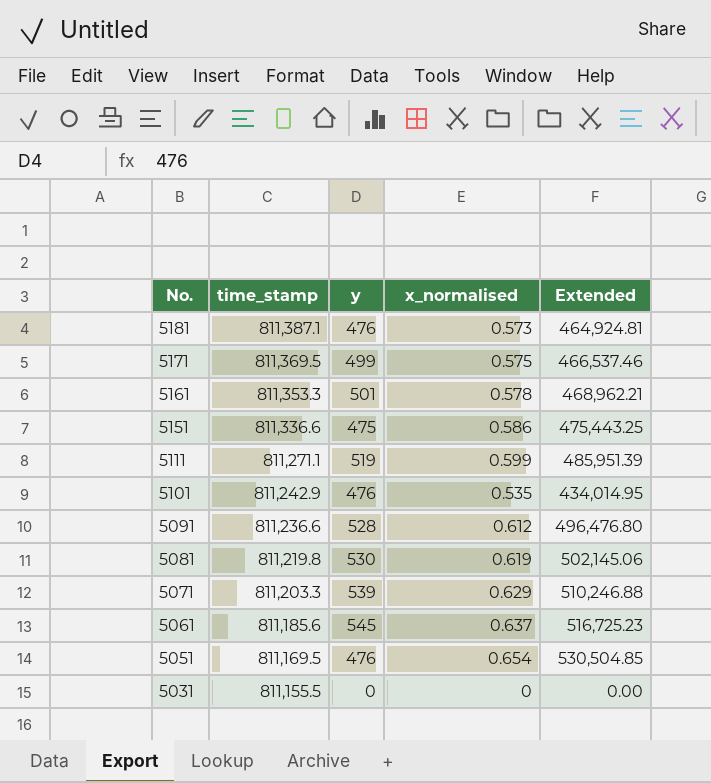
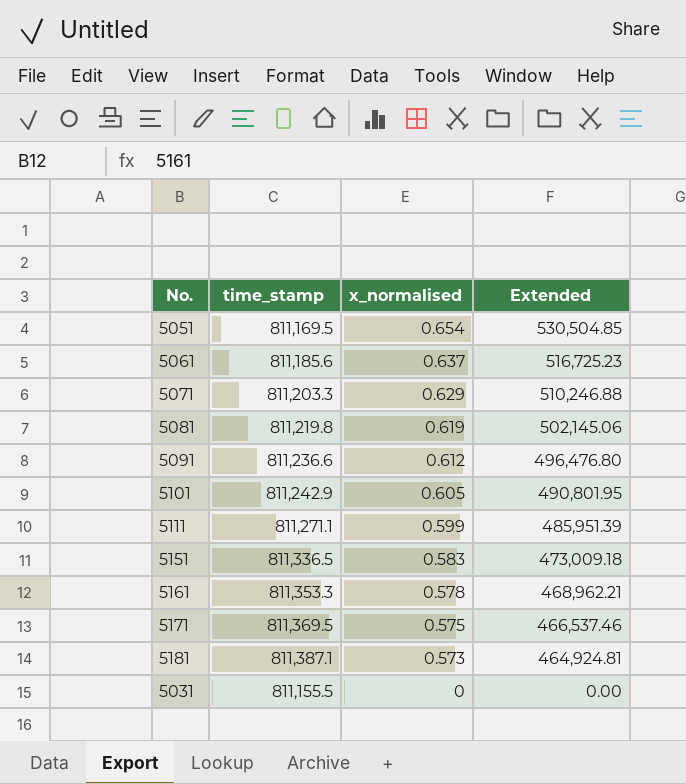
row order: No. descending -> x_normalised descending
column y | position: 3 -> none
5101 | x_normalised: 0.535 -> 0.605
5101 | Extended: 434,014.95 -> 490,801.95
5151 | time_stamp: 811,336.6 -> 811,336.5
5151 | x_normalised: 0.586 -> 0.583
5151 | Extended: 475,443.25 -> 473,009.18

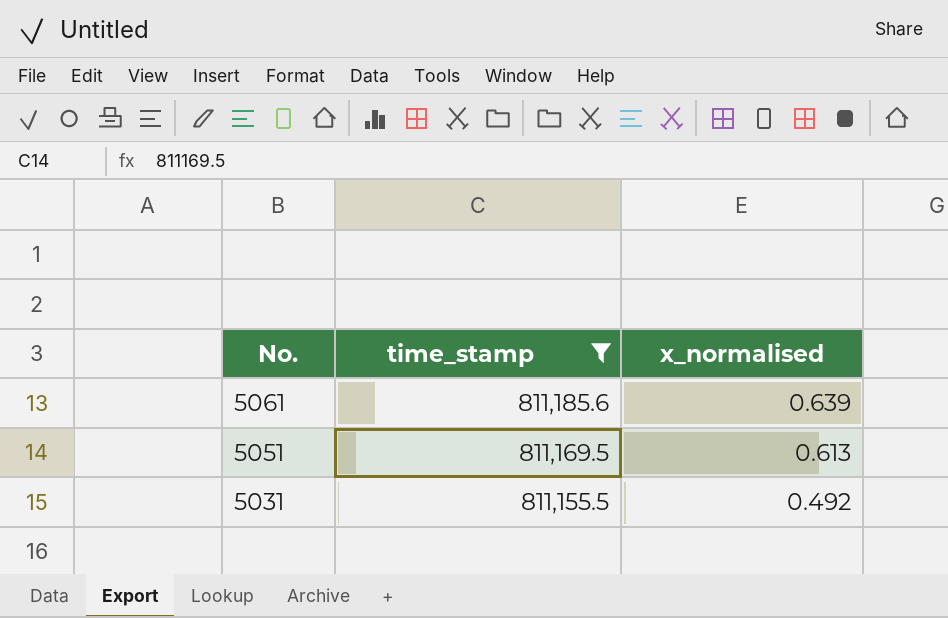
filter: none -> time_stamp <= 811,185.6
row order: x_normalised descending -> No. descending
column Extended | formula: [time_stamp] * [x_normalised] -> none
5061 | x_normalised: 0.637 -> 0.639
5051 | x_normalised: 0.654 -> 0.613
5031 | x_normalised: 0 -> 0.492

